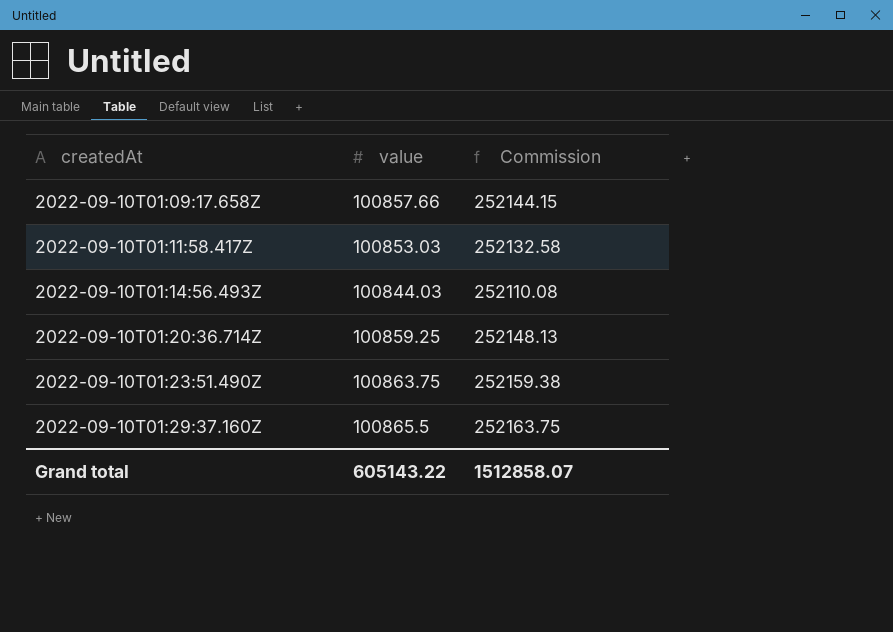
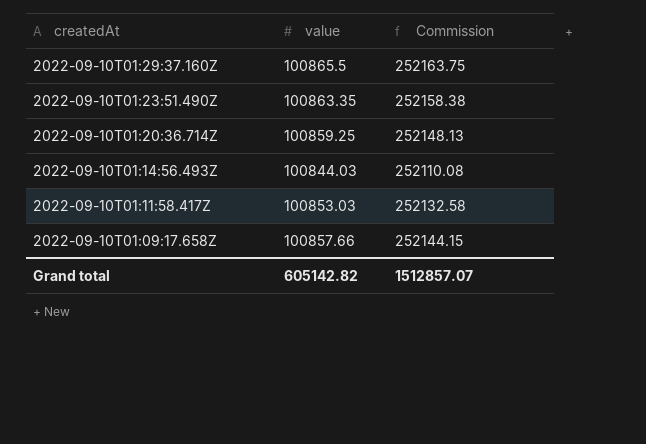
row order: createdAt ascending -> createdAt descending
2022-09-10T01:23:51.490Z | value: 100863.75 -> 100863.35
2022-09-10T01:23:51.490Z | Commission: 252159.38 -> 252158.38
Grand total | value: 605143.22 -> 605142.82
Grand total | Commission: 1512858.07 -> 1512857.07

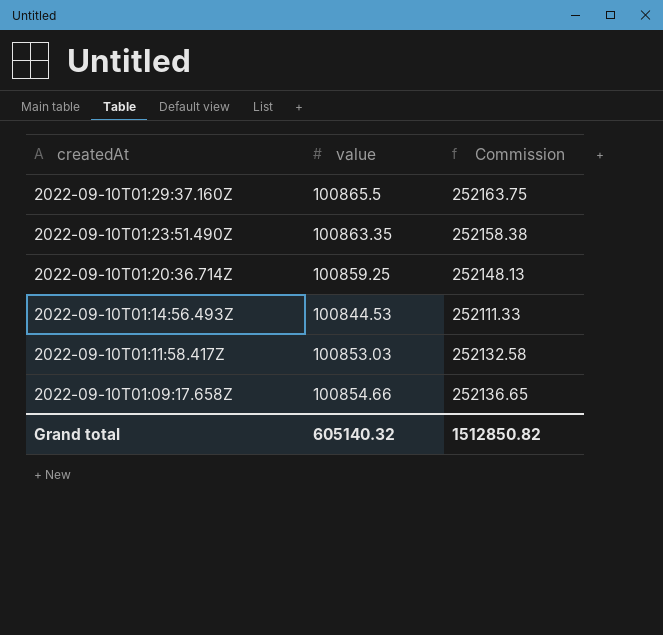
2022-09-10T01:14:56.493Z | value: 100844.03 -> 100844.53
2022-09-10T01:14:56.493Z | Commission: 252110.08 -> 252111.33
2022-09-10T01:09:17.658Z | value: 100857.66 -> 100854.66
2022-09-10T01:09:17.658Z | Commission: 252144.15 -> 252136.65
Grand total | value: 605142.82 -> 605140.32
Grand total | Commission: 1512857.07 -> 1512850.82

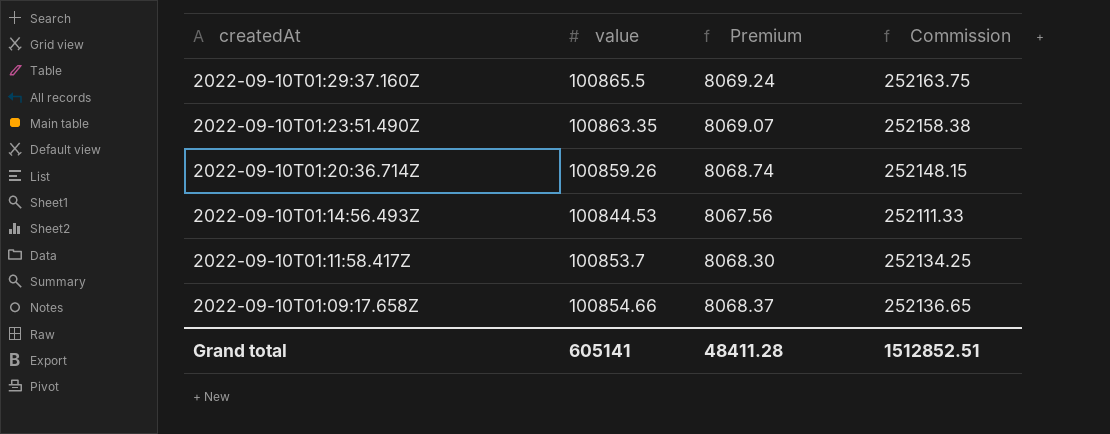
column Premium | formula: none -> [value] * 0.08
2022-09-10T01:20:36.714Z | value: 100859.25 -> 100859.26
2022-09-10T01:20:36.714Z | Commission: 252148.13 -> 252148.15
2022-09-10T01:11:58.417Z | value: 100853.03 -> 100853.7
2022-09-10T01:11:58.417Z | Commission: 252132.58 -> 252134.25
Grand total | value: 605140.32 -> 605141
Grand total | Commission: 1512850.82 -> 1512852.51

